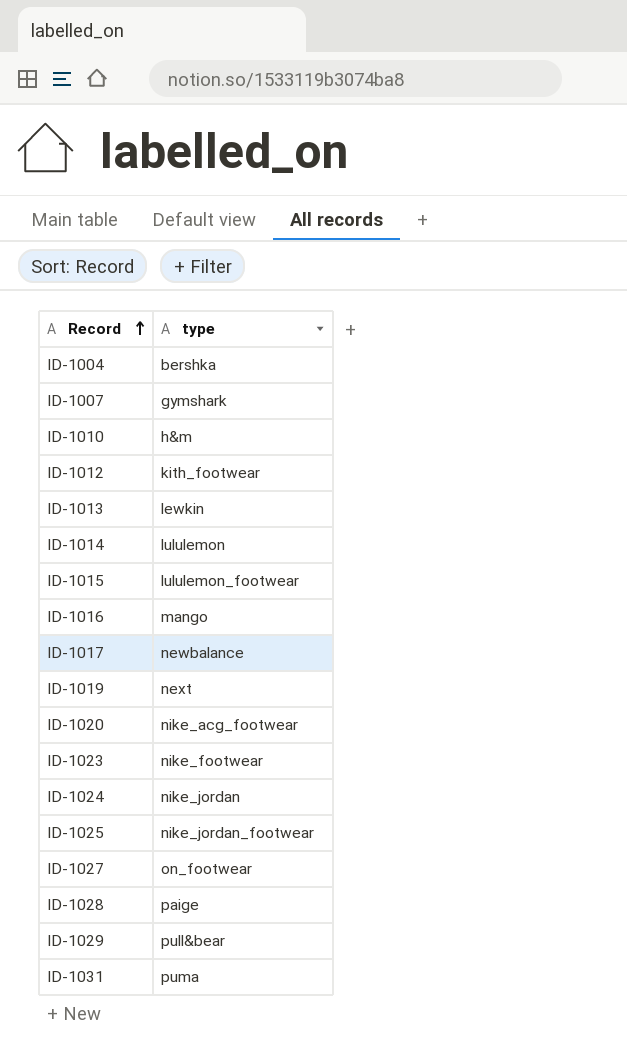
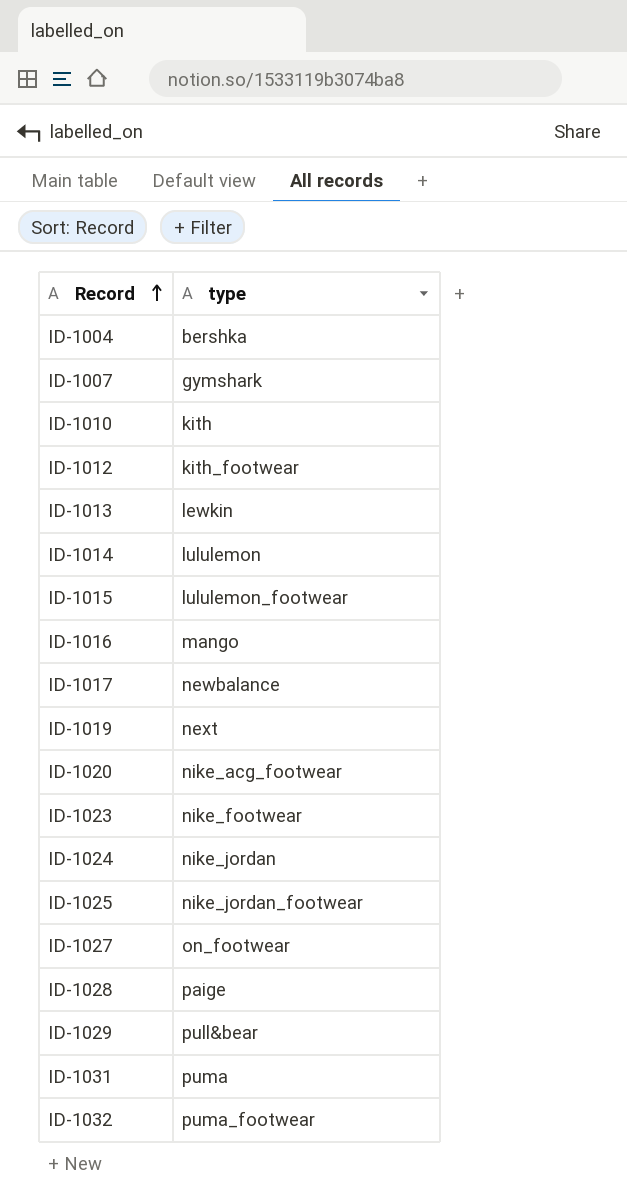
ID-1010 | type: h&m -> kith
row ID-1032: none -> puma_footwear

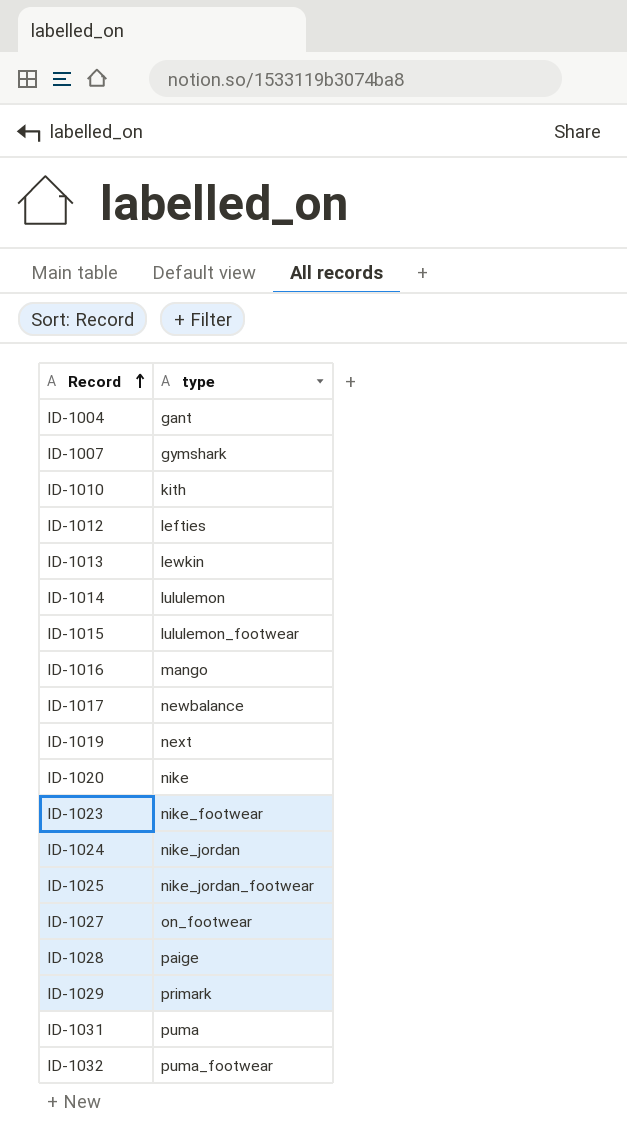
ID-1004 | type: bershka -> gant
ID-1012 | type: kith_footwear -> lefties
ID-1020 | type: nike_acg_footwear -> nike
ID-1029 | type: pull&bear -> primark

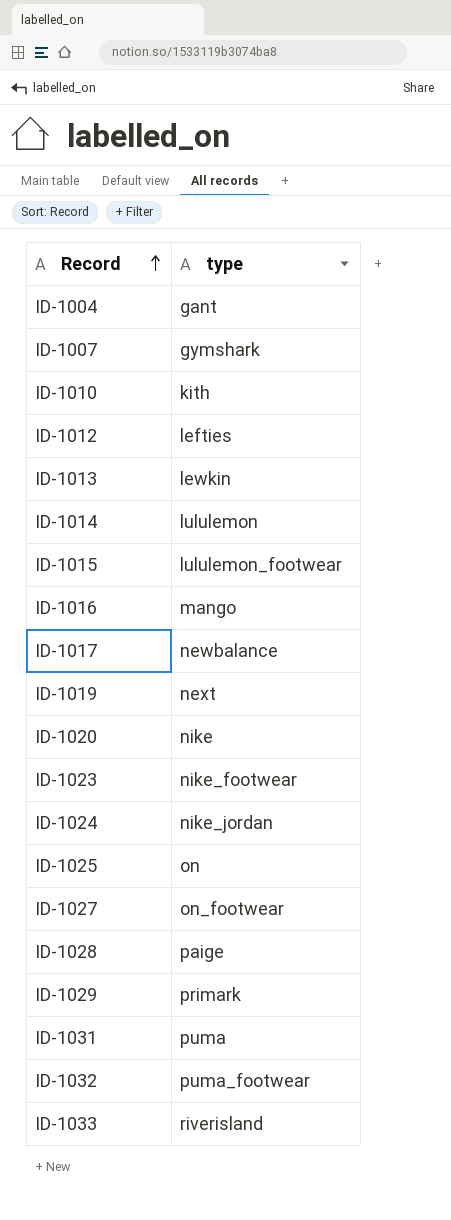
ID-1025 | type: nike_jordan_footwear -> on
row ID-1033: none -> riverisland

